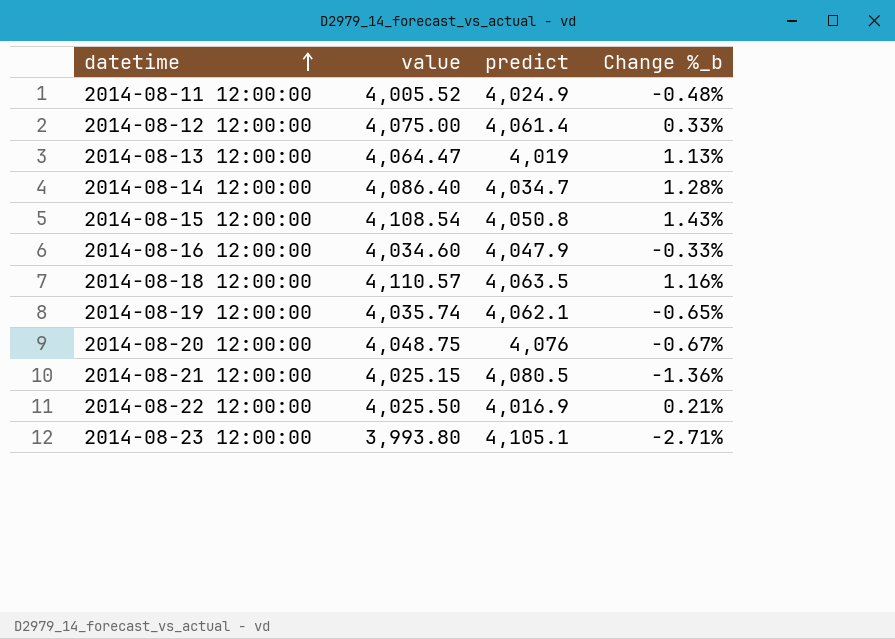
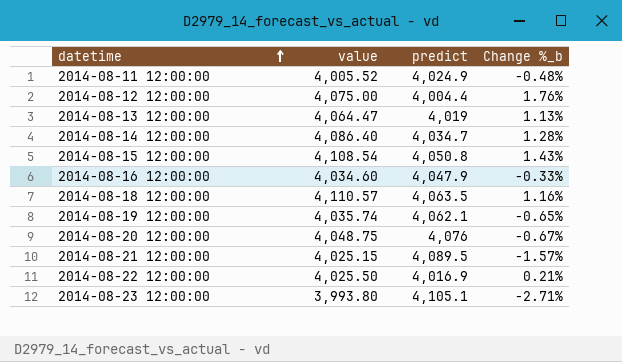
2014-08-12 12:00:00 | predict: 4,061.4 -> 4,004.4
2014-08-12 12:00:00 | Change %_b: 0.33% -> 1.76%
2014-08-21 12:00:00 | predict: 4,080.5 -> 4,089.5
2014-08-21 12:00:00 | Change %_b: -1.36% -> -1.57%

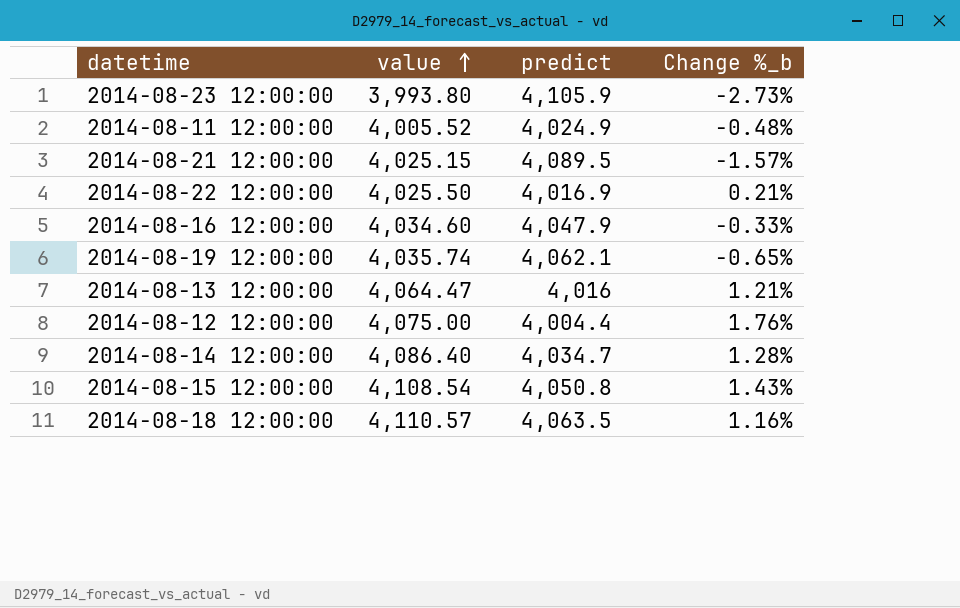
row order: datetime ascending -> value ascending
row 2014-08-20 12:00:00: 4,048.75 | 4,076 | -0.67% -> none
2014-08-23 12:00:00 | predict: 4,105.1 -> 4,105.9
2014-08-23 12:00:00 | Change %_b: -2.71% -> -2.73%
2014-08-13 12:00:00 | predict: 4,019 -> 4,016
2014-08-13 12:00:00 | Change %_b: 1.13% -> 1.21%

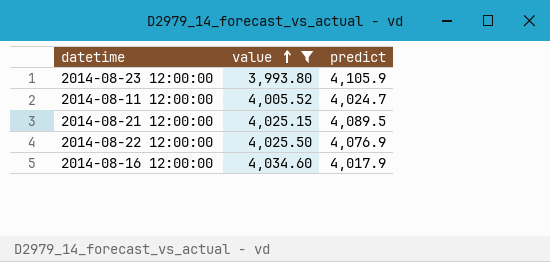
filter: none -> value <= 4,034.60
column Change %_b | formula: ([value] - [predict]) / [predict] -> none
2014-08-11 12:00:00 | predict: 4,024.9 -> 4,024.7
2014-08-22 12:00:00 | predict: 4,016.9 -> 4,076.9
2014-08-16 12:00:00 | predict: 4,047.9 -> 4,017.9

